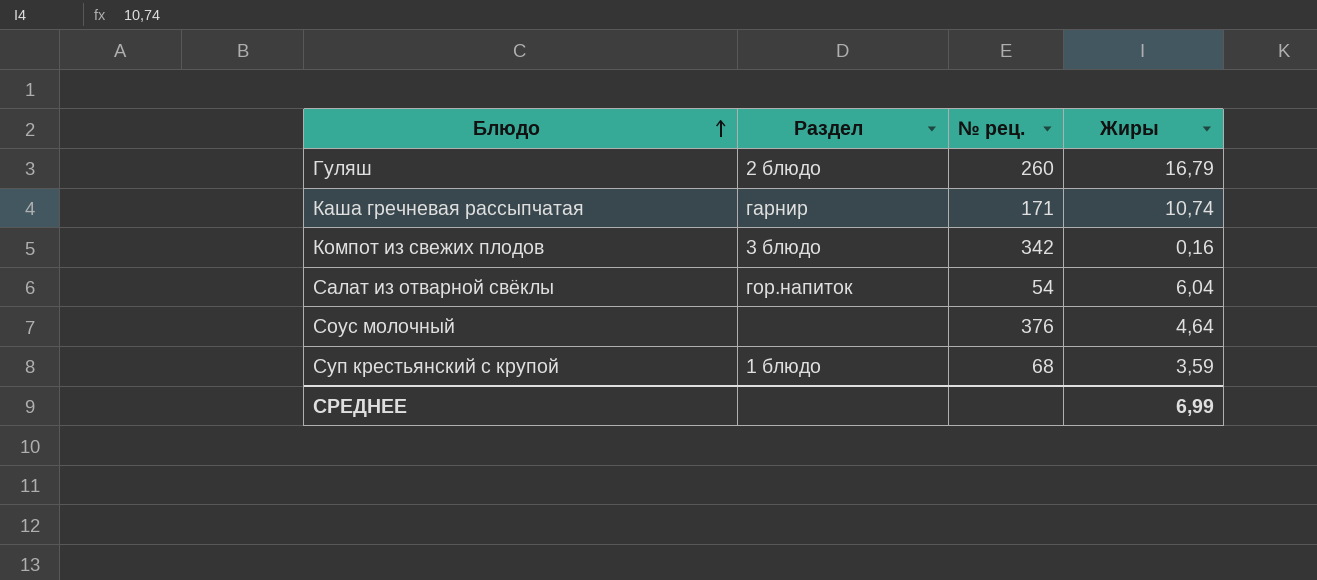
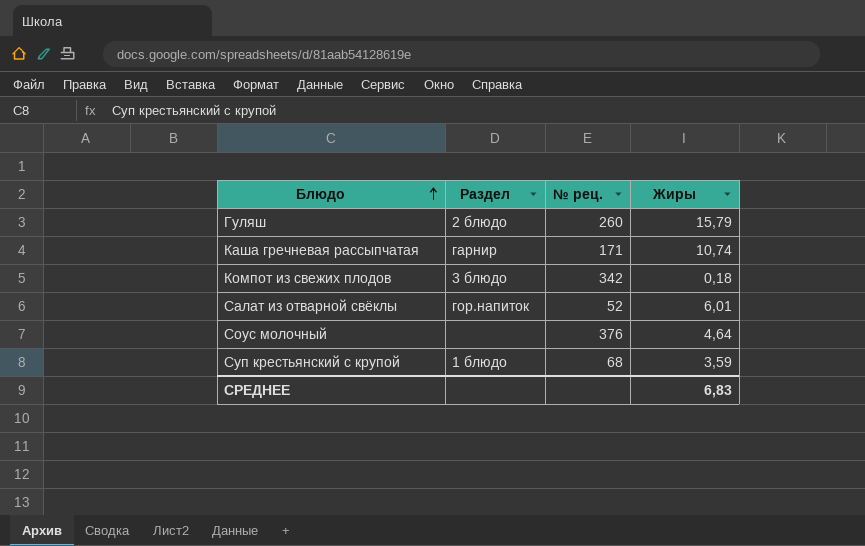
Гуляш | Жиры: 16,79 -> 15,79
Компот из свежих плодов | Жиры: 0,16 -> 0,18
Салат из отварной свёклы | № рец.: 54 -> 52
Салат из отварной свёклы | Жиры: 6,04 -> 6,01
СРЕДНЕЕ | Жиры: 6,99 -> 6,83

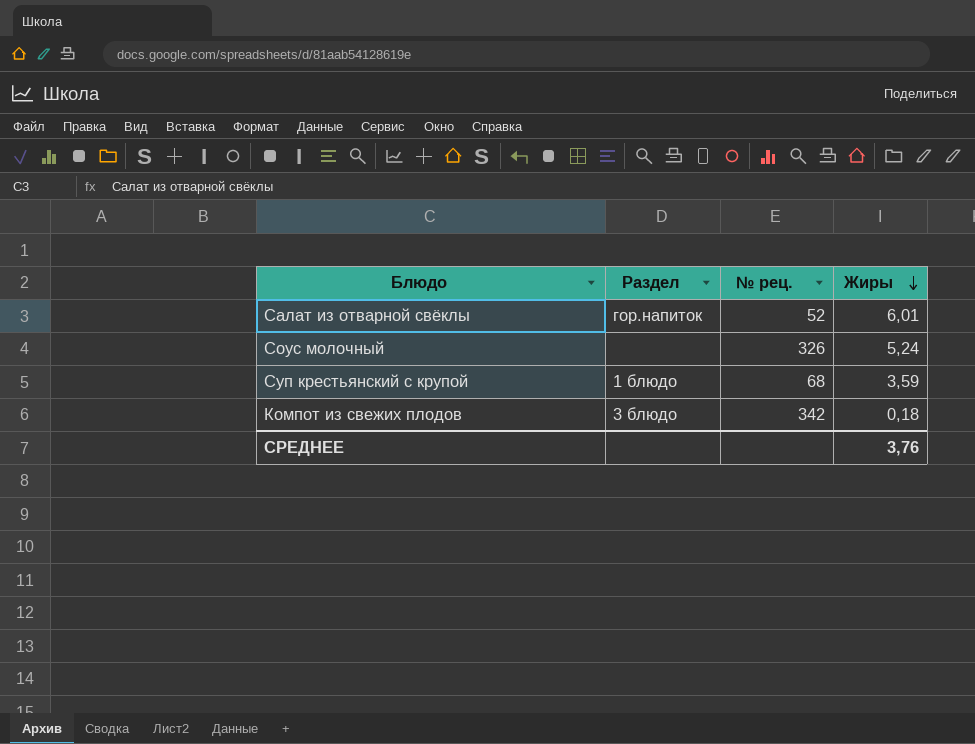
row order: Блюдо ascending -> Жиры descending
row Гуляш: 2 блюдо | 260 | 15,79 -> none
row Каша гречневая рассыпчатая: гарнир | 171 | 10,74 -> none
Соус молочный | № рец.: 376 -> 326
Соус молочный | Жиры: 4,64 -> 5,24
СРЕДНЕЕ | Жиры: 6,83 -> 3,76

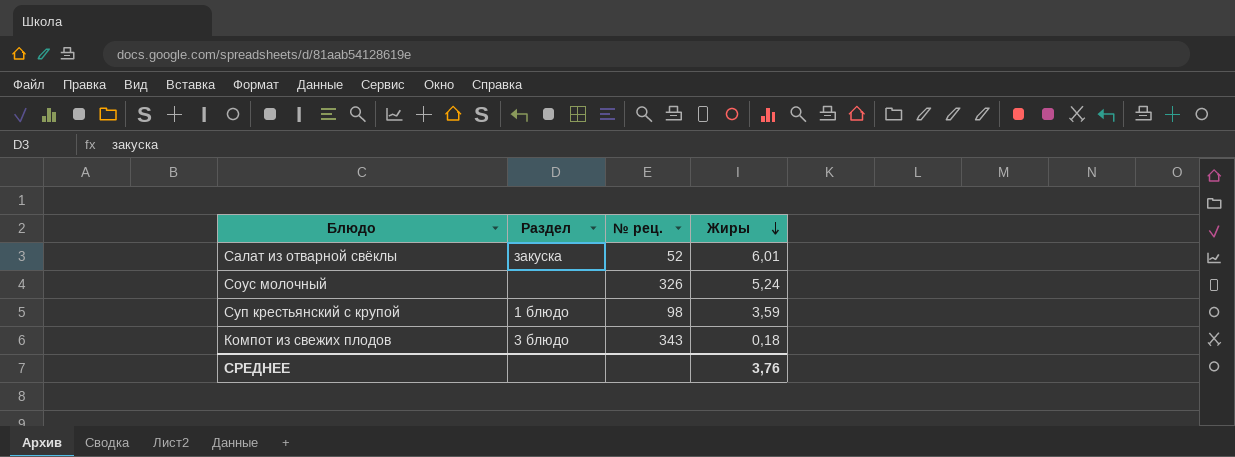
Салат из отварной свёклы | Раздел: гор.напиток -> закуска
Суп крестьянский с крупой | № рец.: 68 -> 98
Компот из свежих плодов | № рец.: 342 -> 343

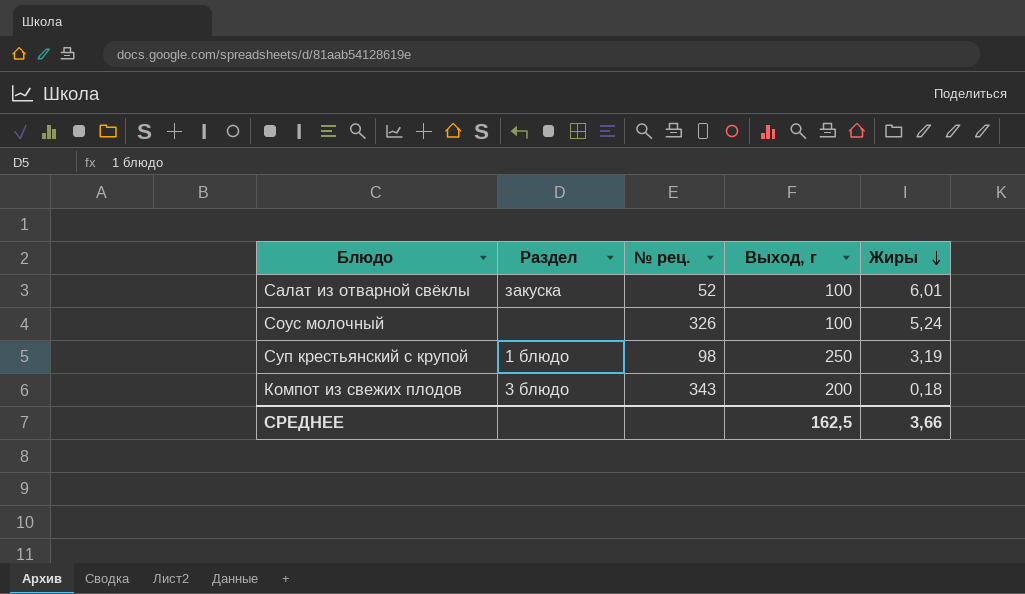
column Выход, г | position: none -> 4
Суп крестьянский с крупой | Жиры: 3,59 -> 3,19
СРЕДНЕЕ | Жиры: 3,76 -> 3,66

